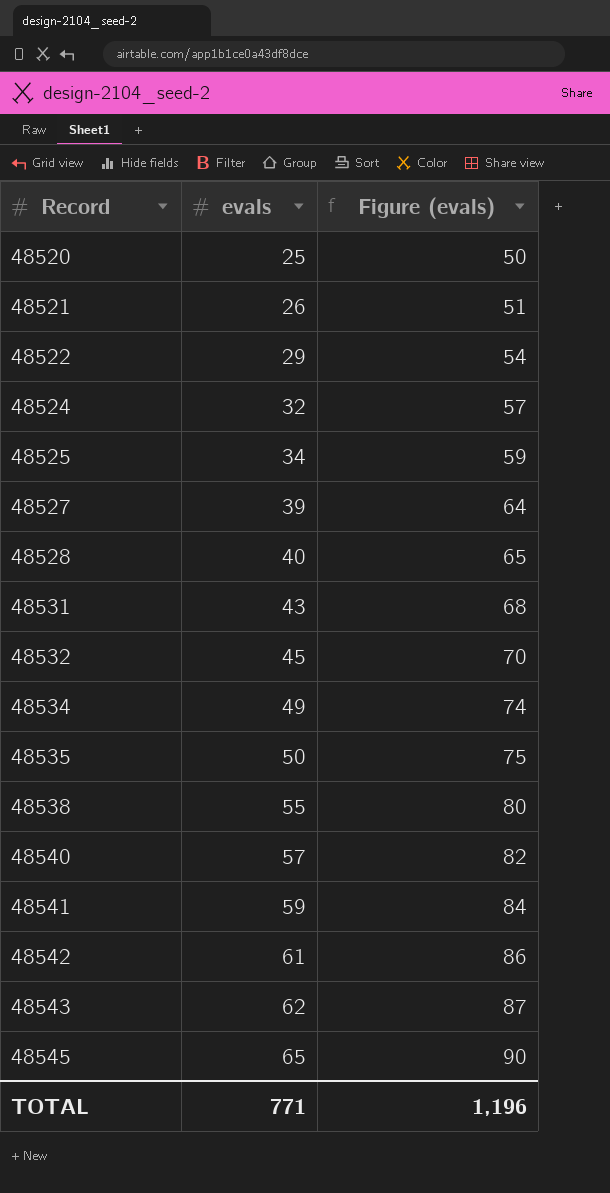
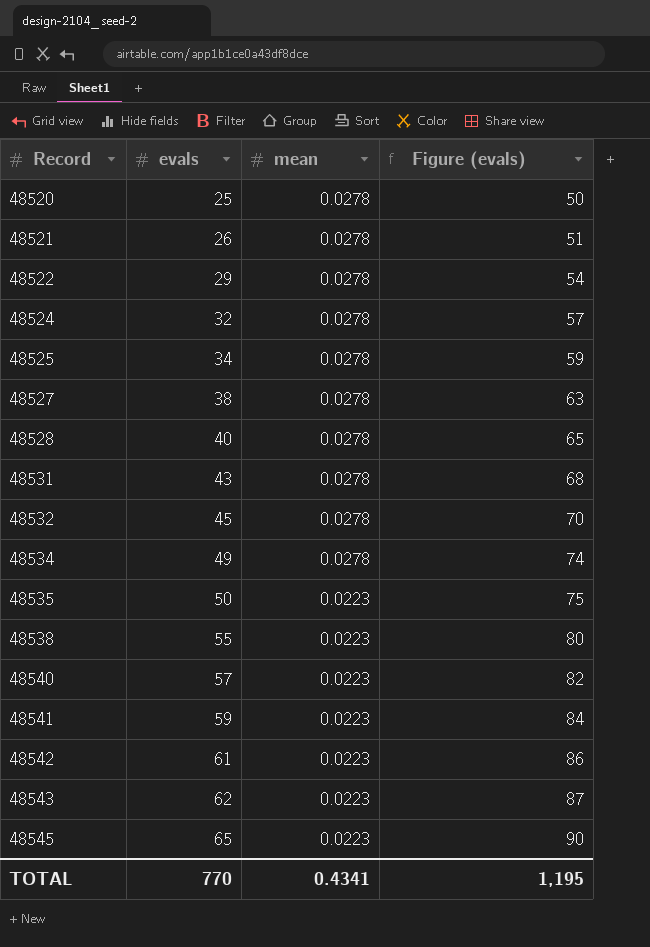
column mean | position: none -> 3
48527 | evals: 39 -> 38
48527 | Figure (evals): 64 -> 63
TOTAL | evals: 771 -> 770
TOTAL | Figure (evals): 1,196 -> 1,195

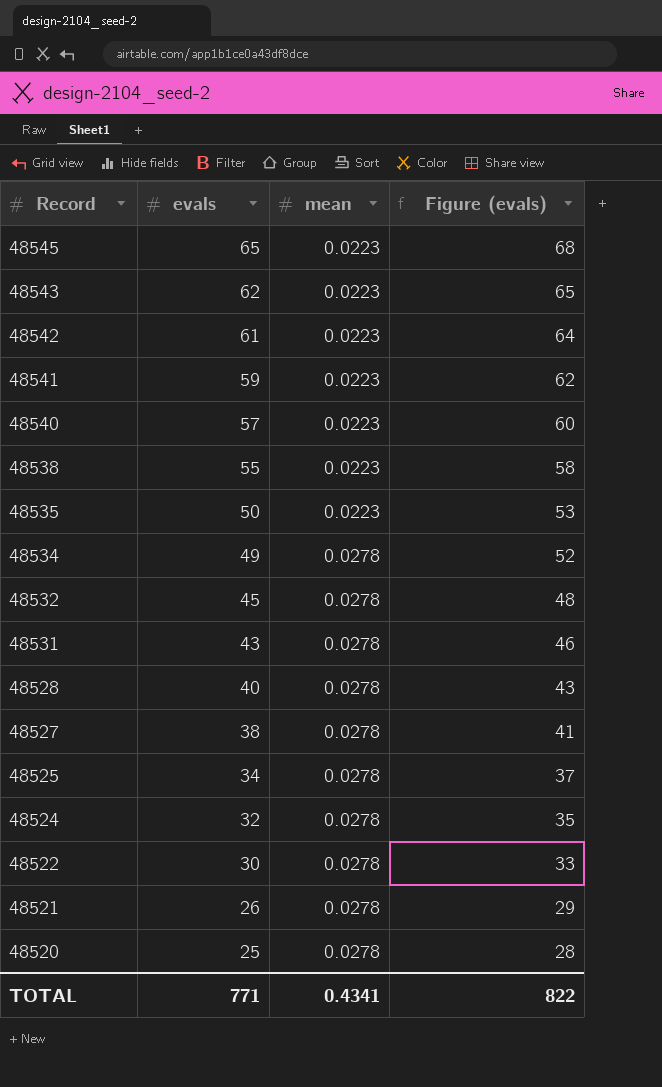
row order: Record ascending -> Record descending
column Figure (evals) | formula: [evals] + 25 -> [evals] + 3
48522 | evals: 29 -> 30
TOTAL | evals: 770 -> 771
TOTAL | Figure (evals): 1,195 -> 822

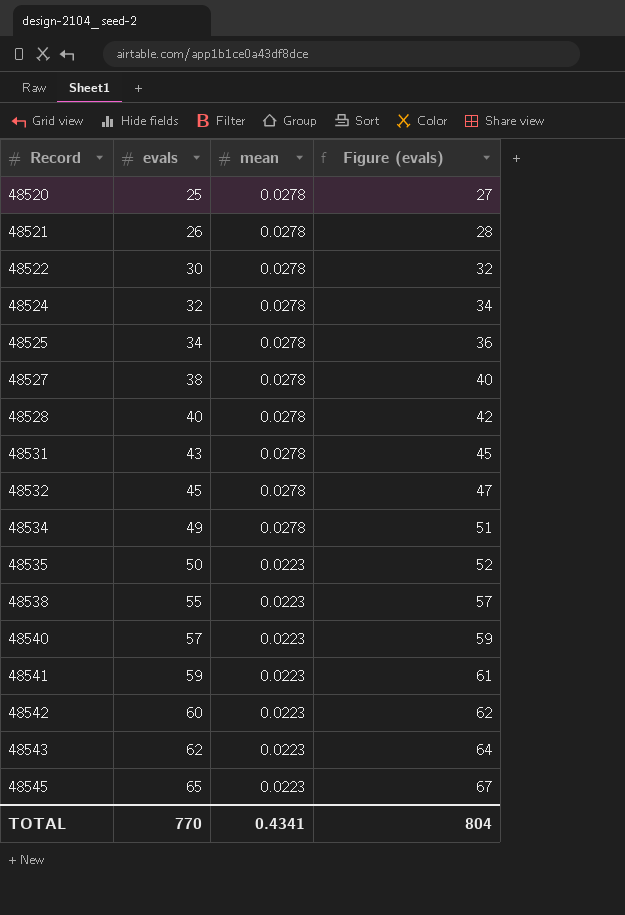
row order: Record descending -> Record ascending
column Figure (evals) | formula: [evals] + 3 -> [evals] + 2
48542 | evals: 61 -> 60
TOTAL | evals: 771 -> 770
TOTAL | Figure (evals): 822 -> 804

